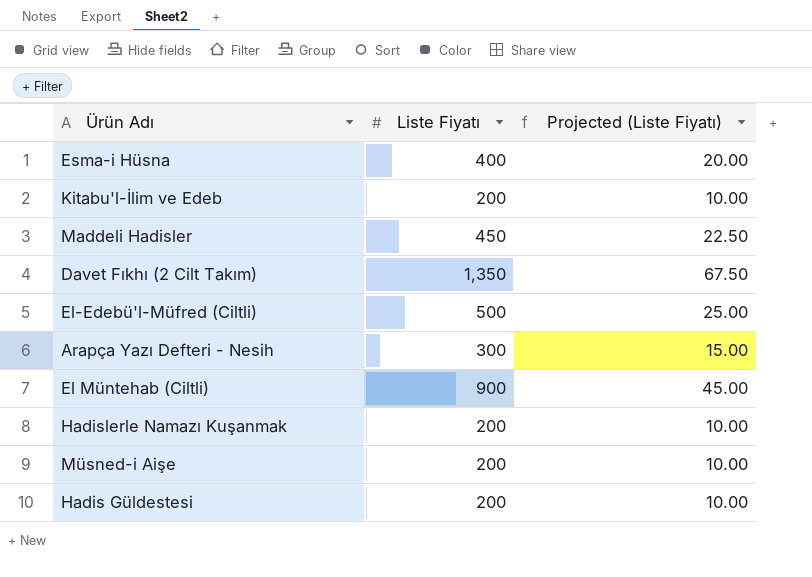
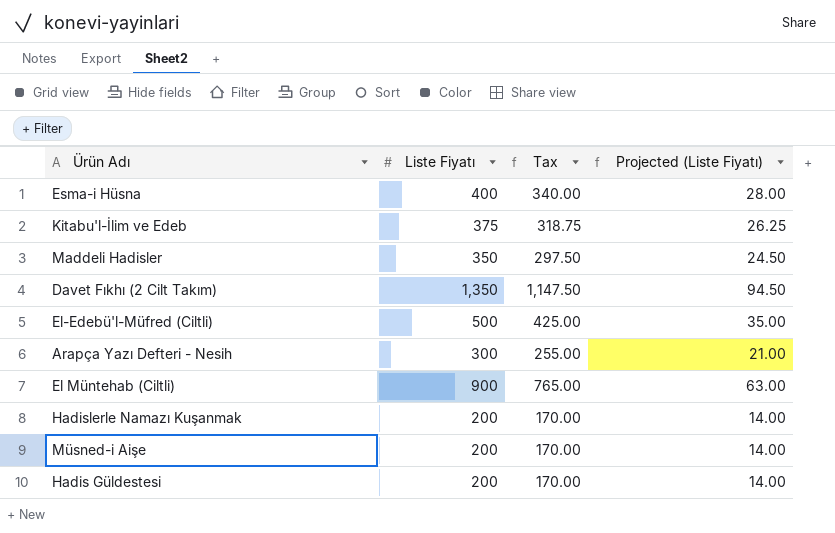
column Tax | formula: none -> [Liste Fiyatı] * 0.85
column Projected (Liste Fiyatı) | formula: [Liste Fiyatı] * 0.05 -> [Liste Fiyatı] * 0.07
Kitabu'l-İlim ve Edeb | Liste Fiyatı: 200 -> 375
Maddeli Hadisler | Liste Fiyatı: 450 -> 350

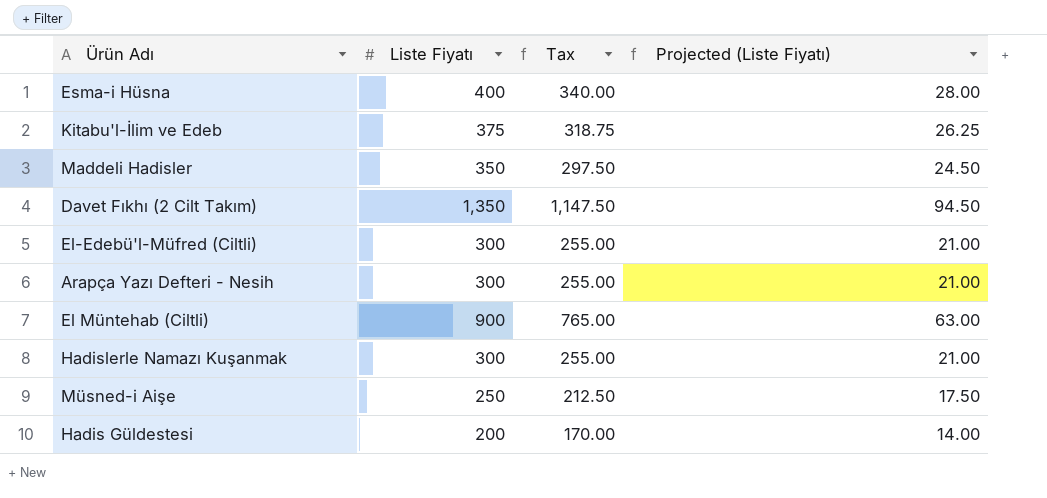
El-Edebü'l-Müfred (Ciltli) | Liste Fiyatı: 500 -> 300
El-Edebü'l-Müfred (Ciltli) | Tax: 425.00 -> 255.00
El-Edebü'l-Müfred (Ciltli) | Projected (Liste Fiyatı): 35.00 -> 21.00
Hadislerle Namazı Kuşanmak | Liste Fiyatı: 200 -> 300
Hadislerle Namazı Kuşanmak | Tax: 170.00 -> 255.00
Hadislerle Namazı Kuşanmak | Projected (Liste Fiyatı): 14.00 -> 21.00
Müsned-i Aişe | Liste Fiyatı: 200 -> 250
Müsned-i Aişe | Tax: 170.00 -> 212.50
Müsned-i Aişe | Projected (Liste Fiyatı): 14.00 -> 17.50

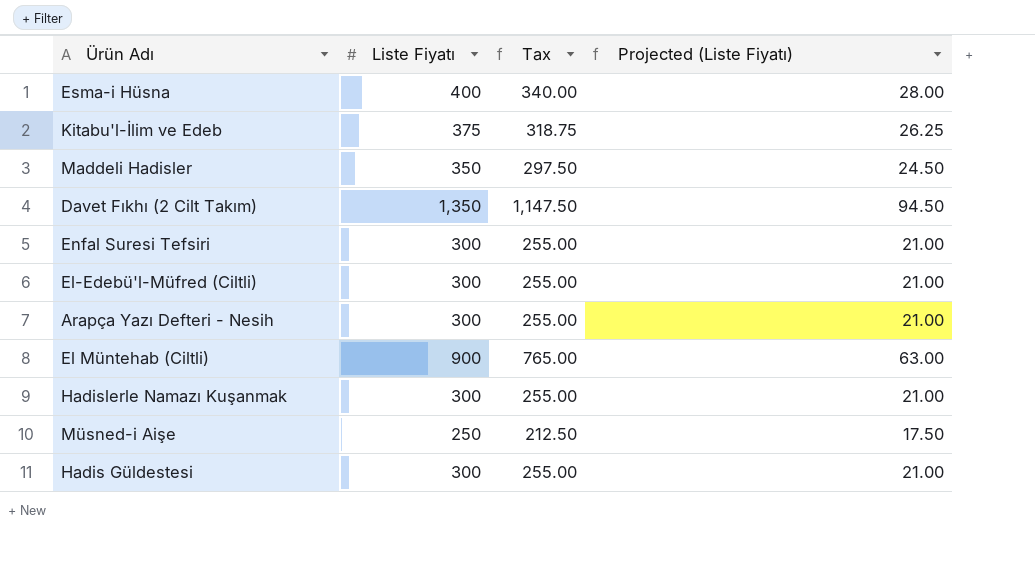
row Enfal Suresi Tefsiri: none -> 300 | 255.00 | 21.00
Hadis Güldestesi | Liste Fiyatı: 200 -> 300
Hadis Güldestesi | Tax: 170.00 -> 255.00
Hadis Güldestesi | Projected (Liste Fiyatı): 14.00 -> 21.00

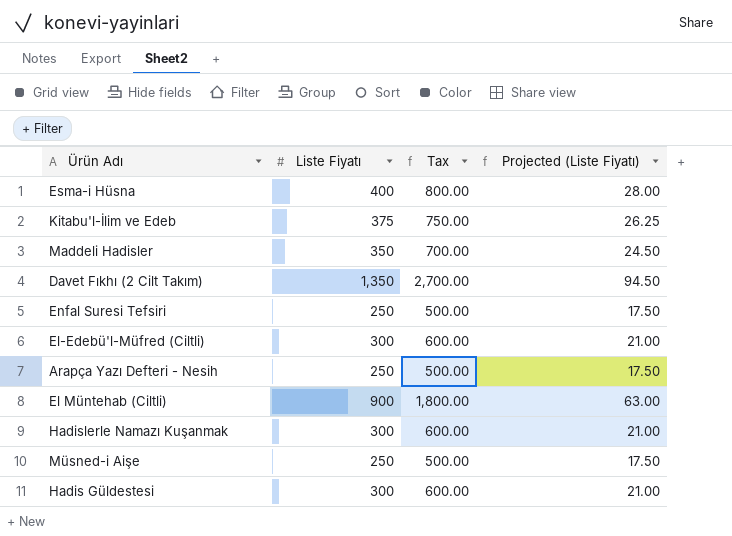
column Tax | formula: [Liste Fiyatı] * 0.85 -> [Liste Fiyatı] * 2
Enfal Suresi Tefsiri | Liste Fiyatı: 300 -> 250
Enfal Suresi Tefsiri | Projected (Liste Fiyatı): 21.00 -> 17.50
Arapça Yazı Defteri - Nesih | Liste Fiyatı: 300 -> 250
Arapça Yazı Defteri - Nesih | Projected (Liste Fiyatı): 21.00 -> 17.50

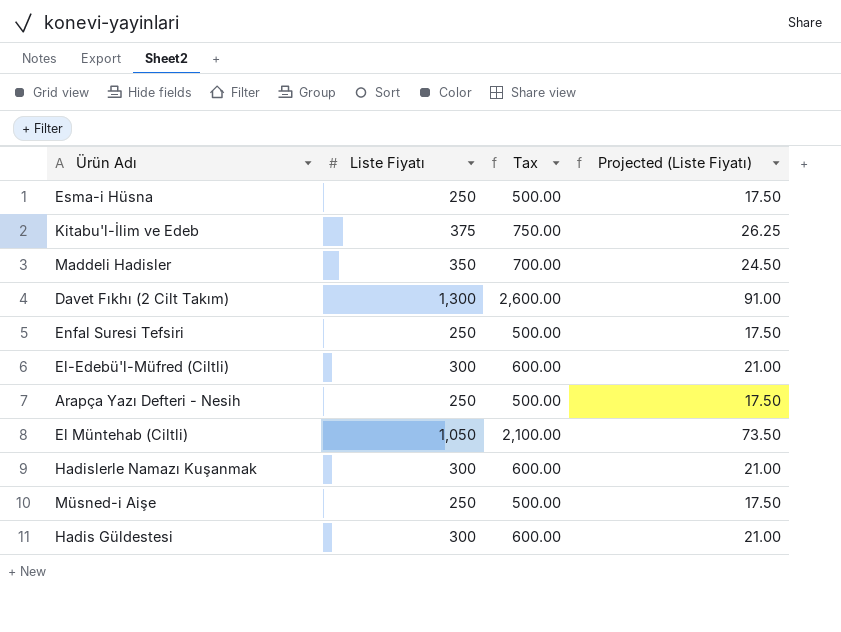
Esma-i Hüsna | Liste Fiyatı: 400 -> 250
Esma-i Hüsna | Tax: 800.00 -> 500.00
Esma-i Hüsna | Projected (Liste Fiyatı): 28.00 -> 17.50
Davet Fıkhı (2 Cilt Takım) | Liste Fiyatı: 1,350 -> 1,300
Davet Fıkhı (2 Cilt Takım) | Tax: 2,700.00 -> 2,600.00
Davet Fıkhı (2 Cilt Takım) | Projected (Liste Fiyatı): 94.50 -> 91.00
El Müntehab (Ciltli) | Liste Fiyatı: 900 -> 1,050
El Müntehab (Ciltli) | Tax: 1,800.00 -> 2,100.00
El Müntehab (Ciltli) | Projected (Liste Fiyatı): 63.00 -> 73.50

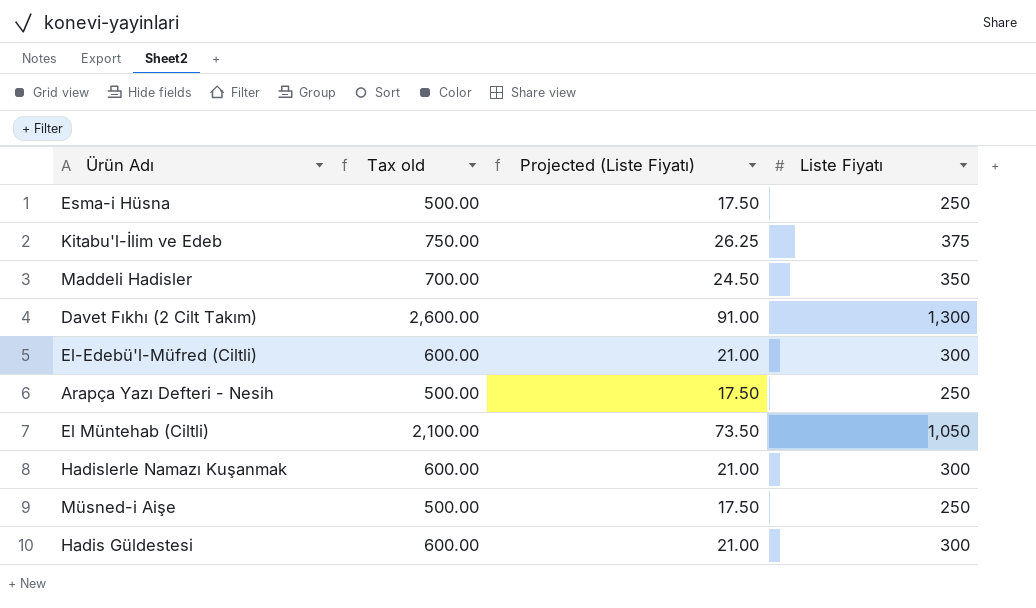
column name: Tax -> Tax old
column Liste Fiyatı | position: 2 -> 4
row Enfal Suresi Tefsiri: 250 | 500.00 | 17.50 -> none

